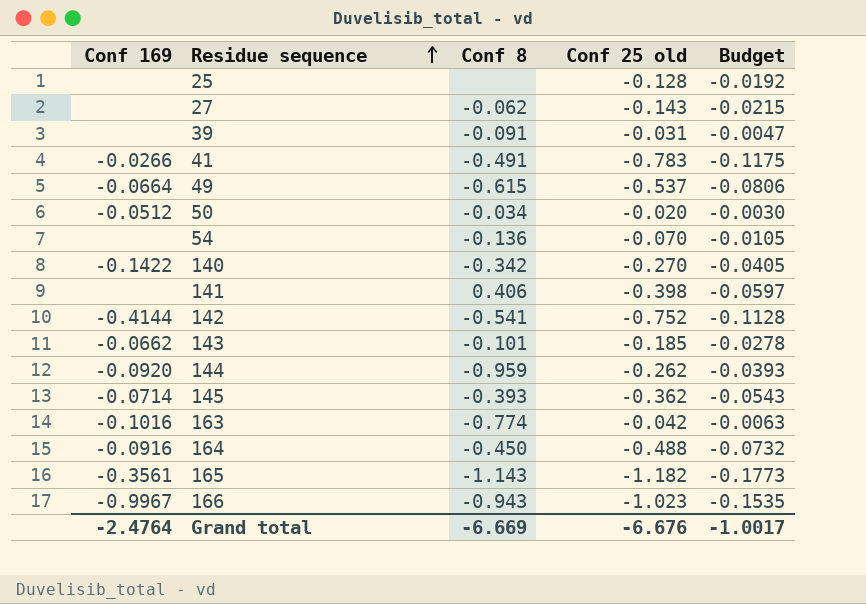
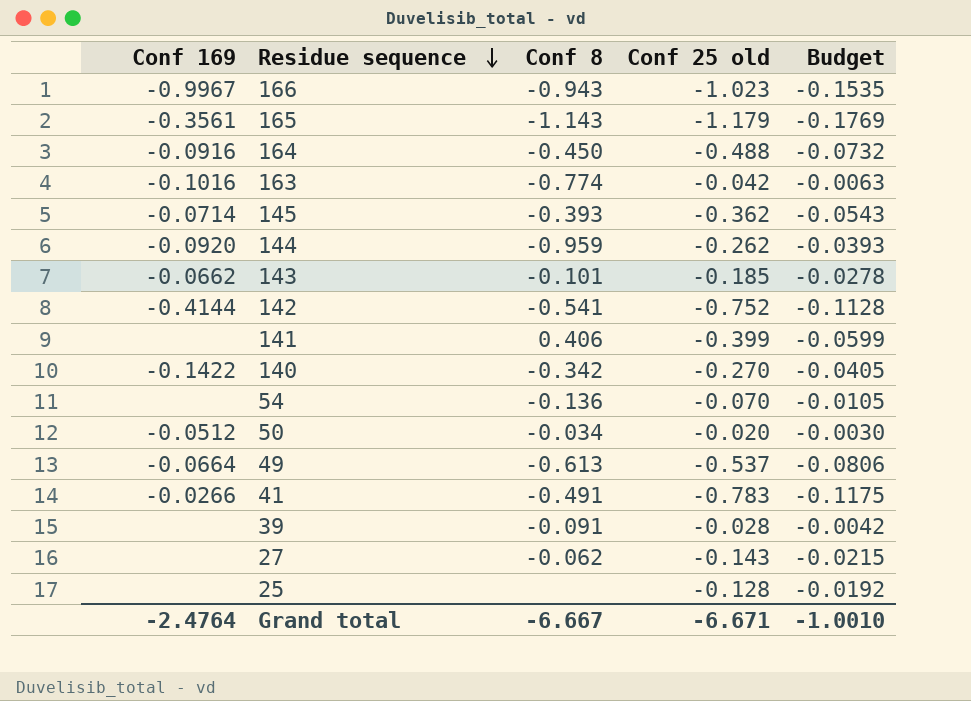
row order: Residue sequence ascending -> Residue sequence descending
165 | Conf 25 old: -1.182 -> -1.179
165 | Budget: -0.1773 -> -0.1769
141 | Conf 25 old: -0.398 -> -0.399
141 | Budget: -0.0597 -> -0.0599
49 | Conf 8: -0.615 -> -0.613
39 | Conf 25 old: -0.031 -> -0.028
39 | Budget: -0.0047 -> -0.0042
Grand total | Conf 8: -6.669 -> -6.667
Grand total | Conf 25 old: -6.676 -> -6.671
Grand total | Budget: -1.0017 -> -1.0010

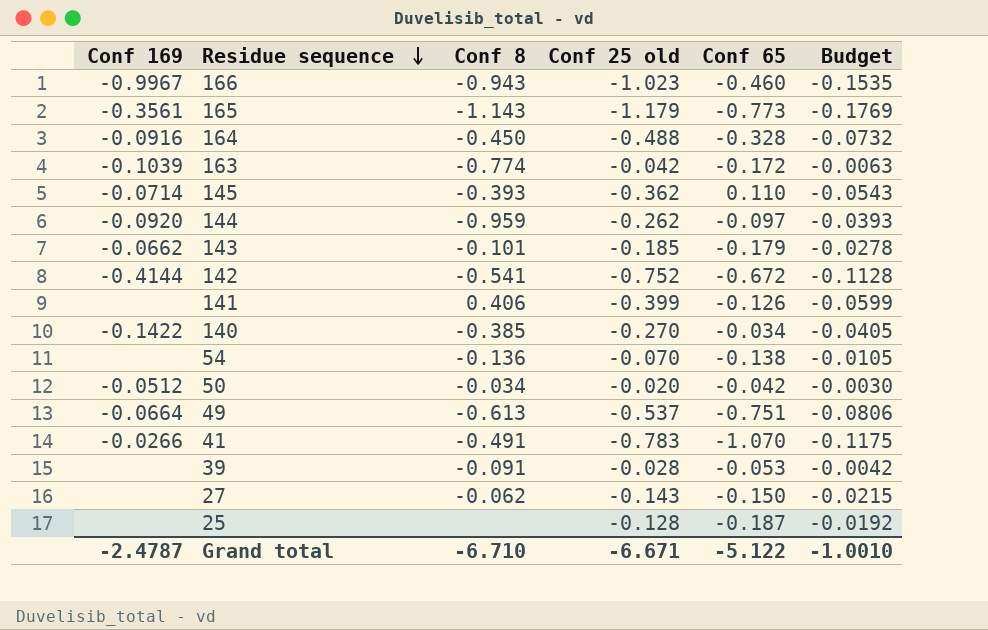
column Conf 65 | position: none -> 5
163 | Conf 169: -0.1016 -> -0.1039
140 | Conf 8: -0.342 -> -0.385
Grand total | Conf 169: -2.4764 -> -2.4787
Grand total | Conf 8: -6.667 -> -6.710

